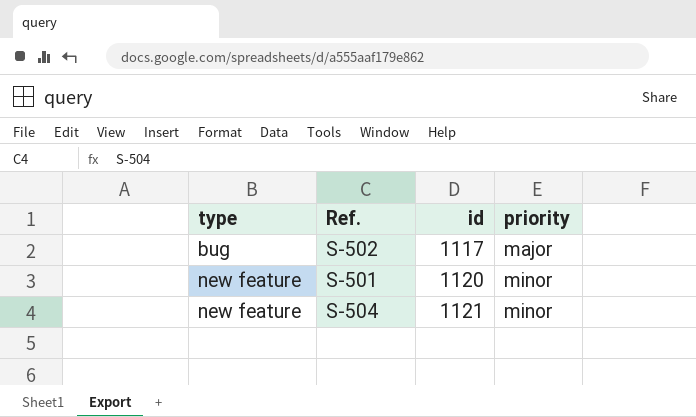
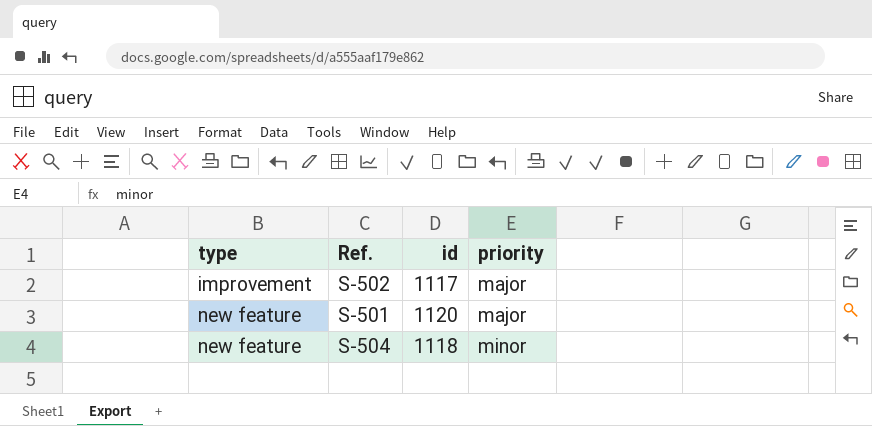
S-502 | type: bug -> improvement
S-501 | priority: minor -> major
S-504 | id: 1121 -> 1118

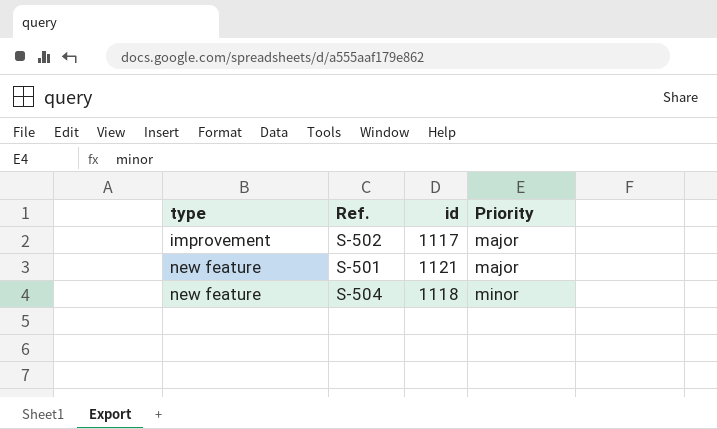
column name: priority -> Priority
S-501 | id: 1120 -> 1121

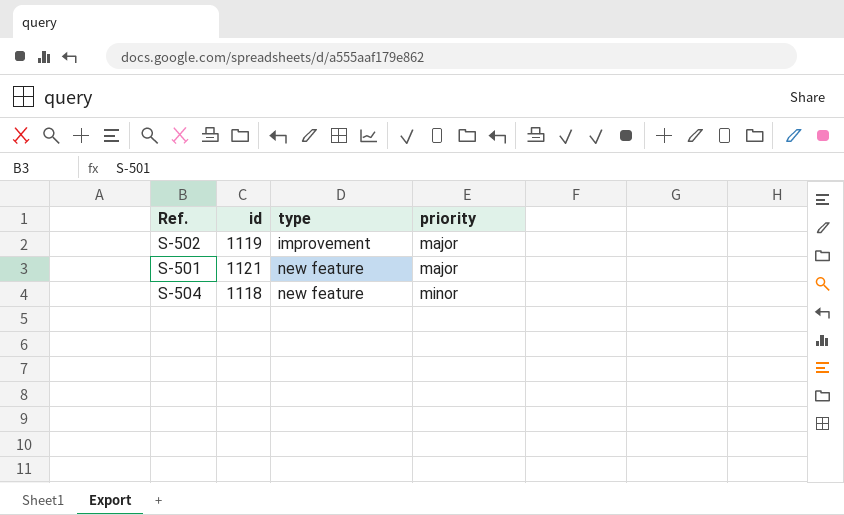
column type | position: 1 -> 3
column name: Priority -> priority
S-502 | id: 1117 -> 1119

